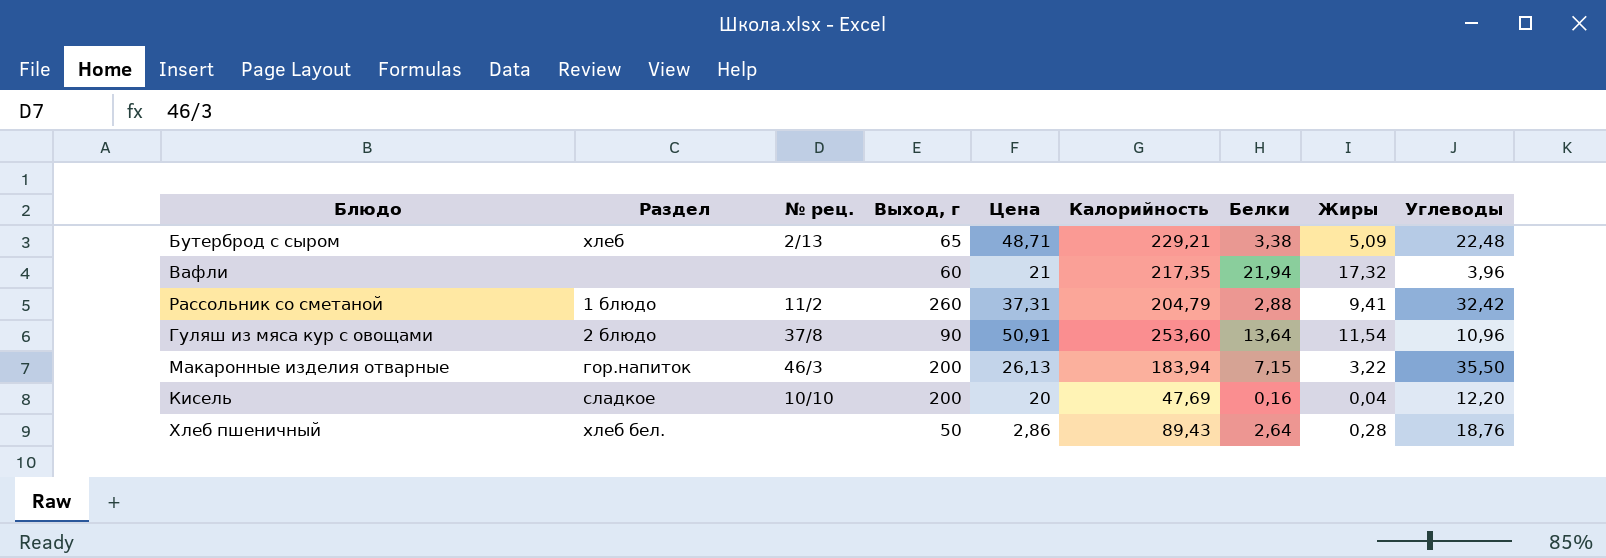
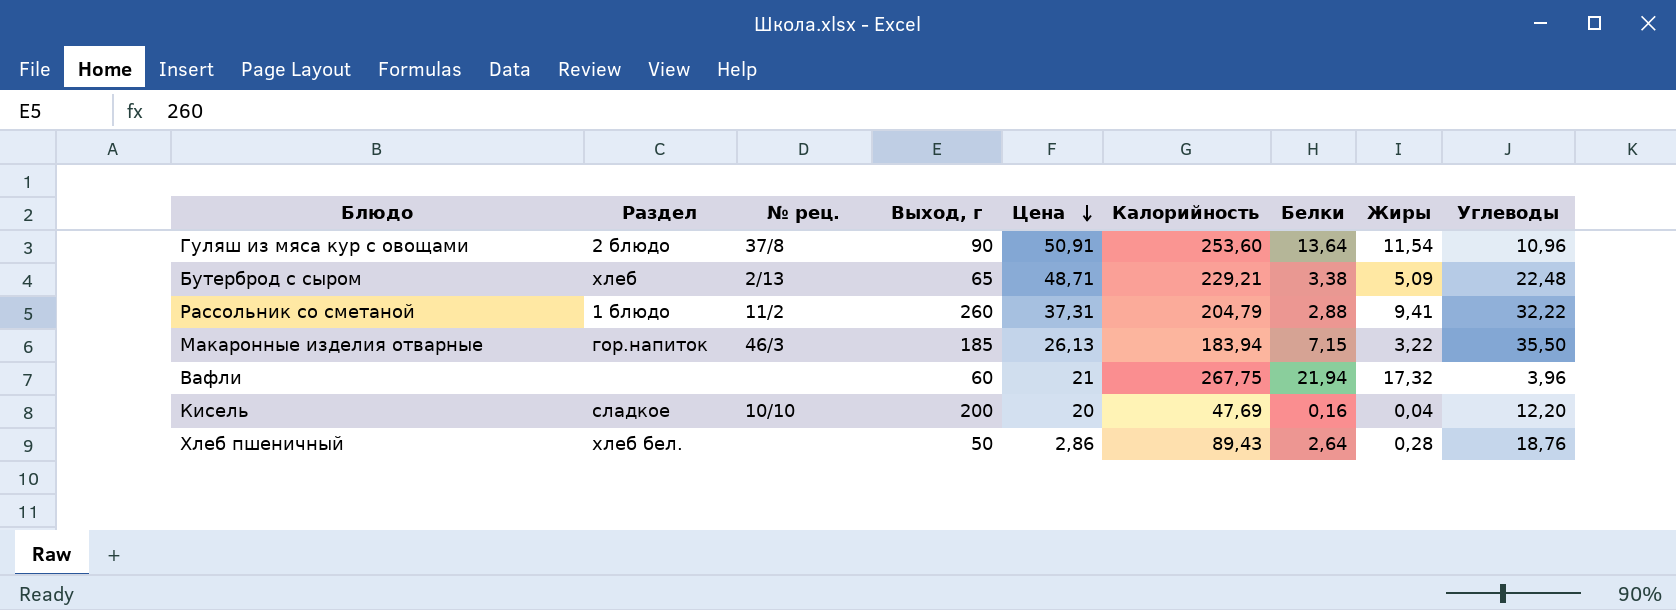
row order: none -> Цена descending
Рассольник со сметаной | Углеводы: 32,42 -> 32,22
Макаронные изделия отварные | Выход, г: 200 -> 185
Вафли | Калорийность: 217,35 -> 267,75

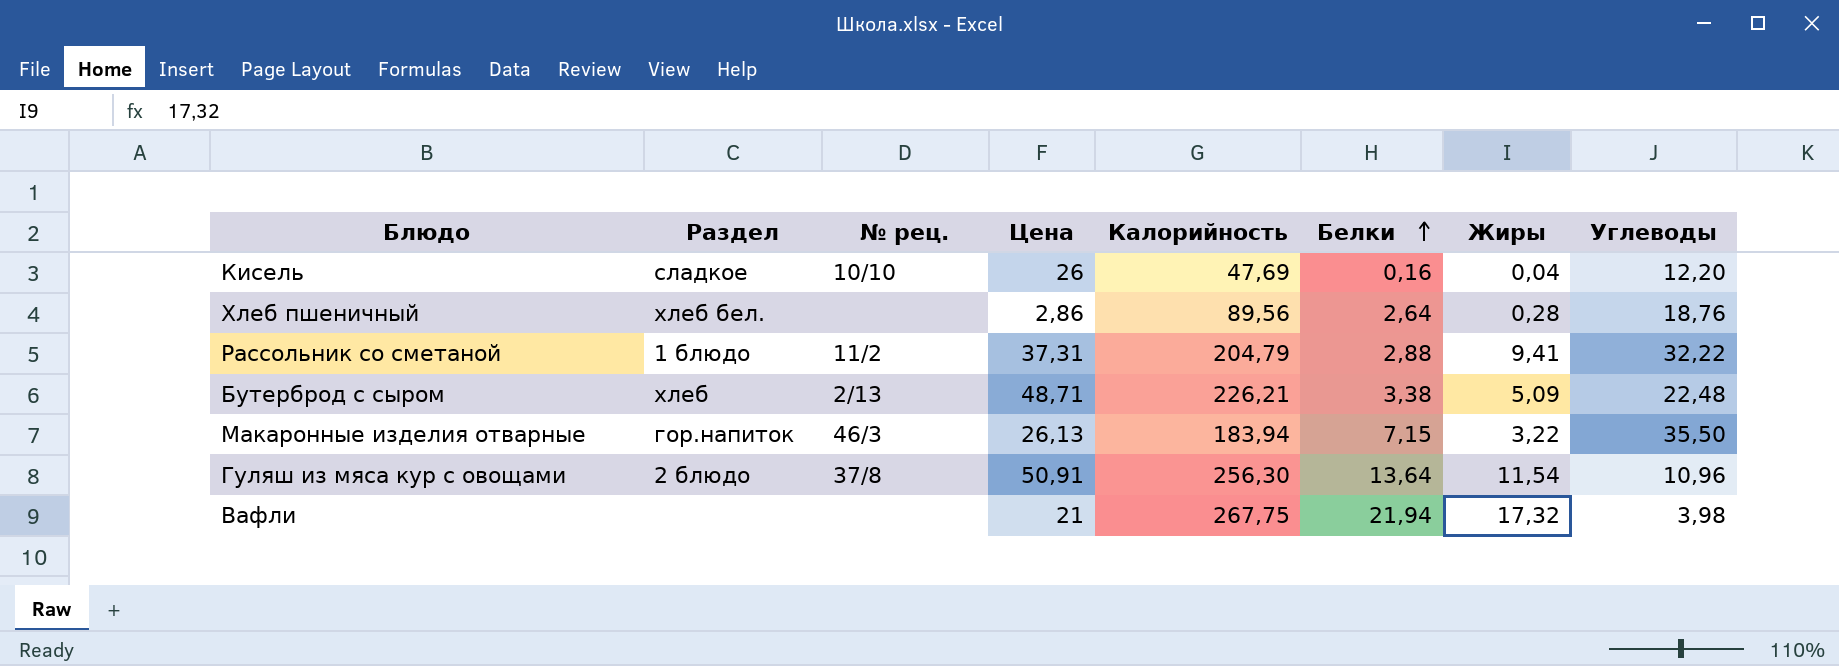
row order: Цена descending -> Белки ascending
column Выход, г | position: 4 -> none
Кисель | Цена: 20 -> 26
Хлеб пшеничный | Калорийность: 89,43 -> 89,56
Бутерброд с сыром | Калорийность: 229,21 -> 226,21
Гуляш из мяса кур с овощами | Калорийность: 253,60 -> 256,30
Вафли | Углеводы: 3,96 -> 3,98

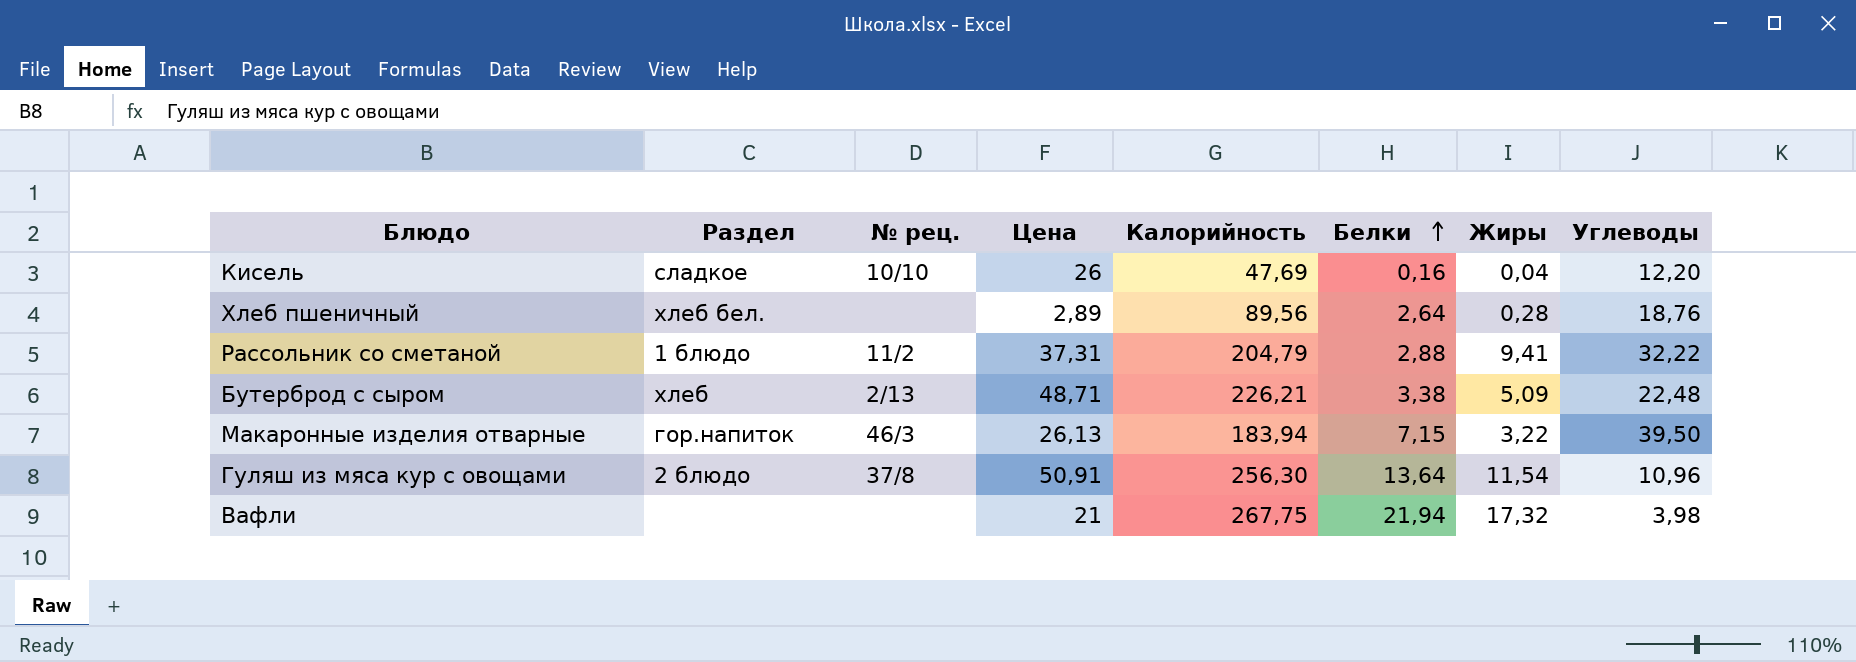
Хлеб пшеничный | Цена: 2,86 -> 2,89
Макаронные изделия отварные | Углеводы: 35,50 -> 39,50

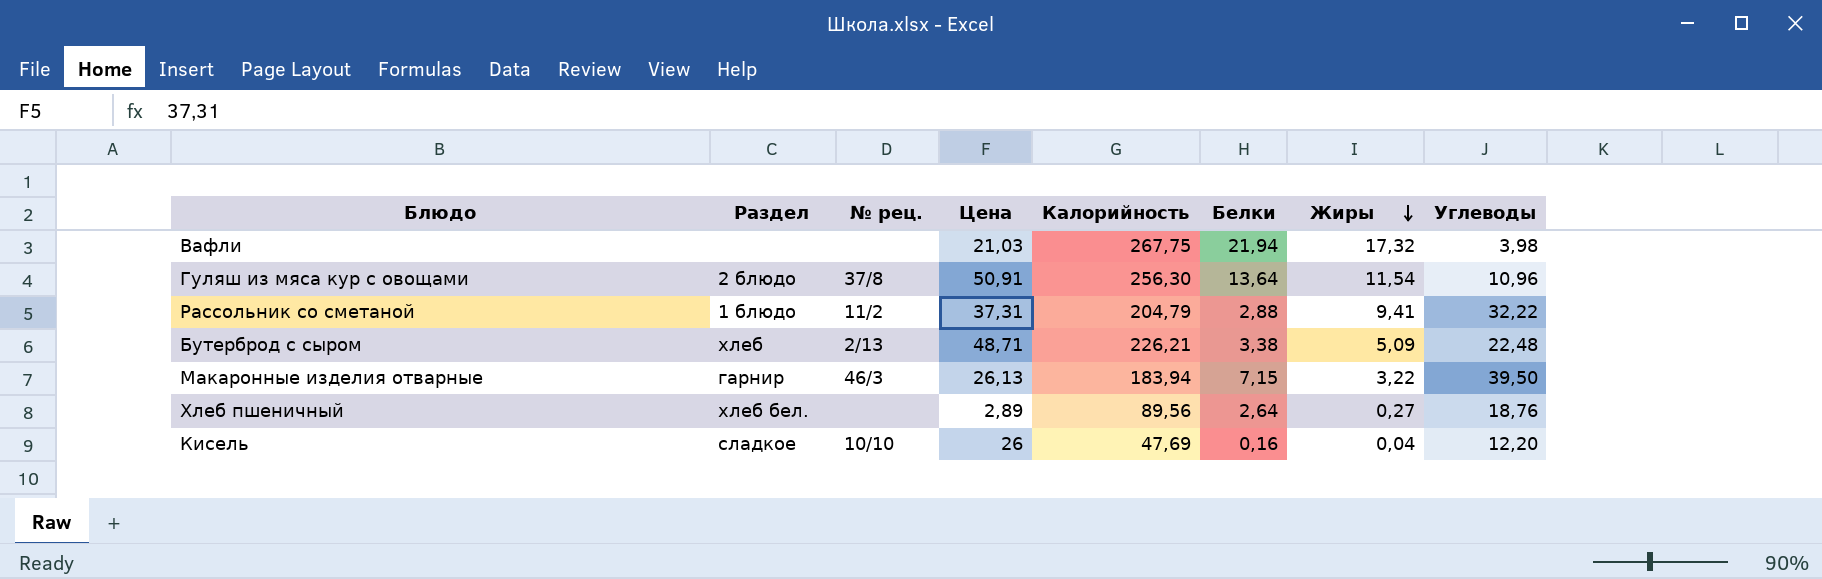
row order: Белки ascending -> Жиры descending
Вафли | Цена: 21 -> 21,03
Макаронные изделия отварные | Раздел: гор.напиток -> гарнир
Хлеб пшеничный | Жиры: 0,28 -> 0,27

